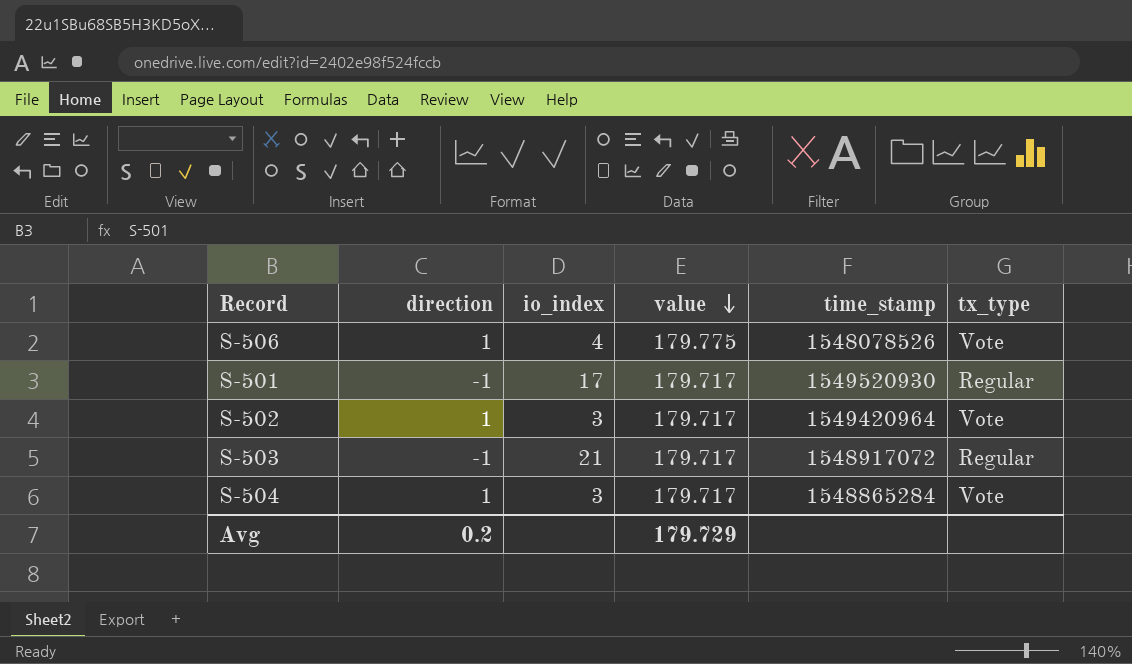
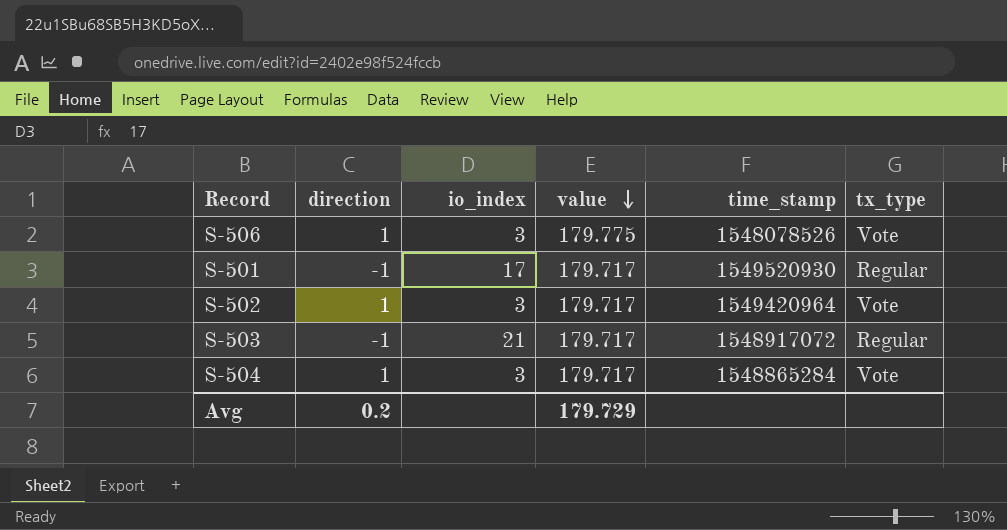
S-506 | io_index: 4 -> 3

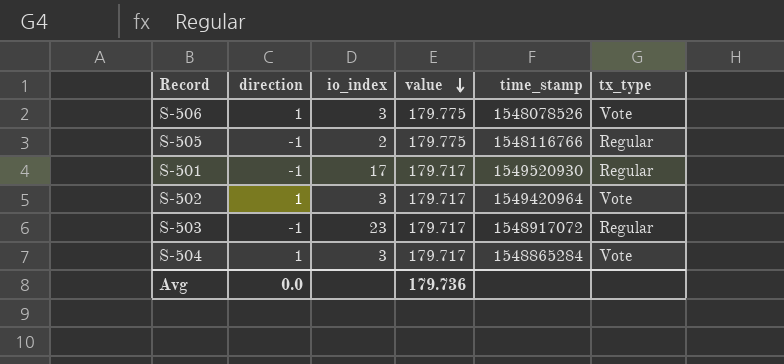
row S-505: none -> -1 | 2 | 179.775 | 1548116766 | Regular
S-503 | io_index: 21 -> 23
Avg | direction: 0.2 -> 0.0
Avg | value: 179.729 -> 179.736

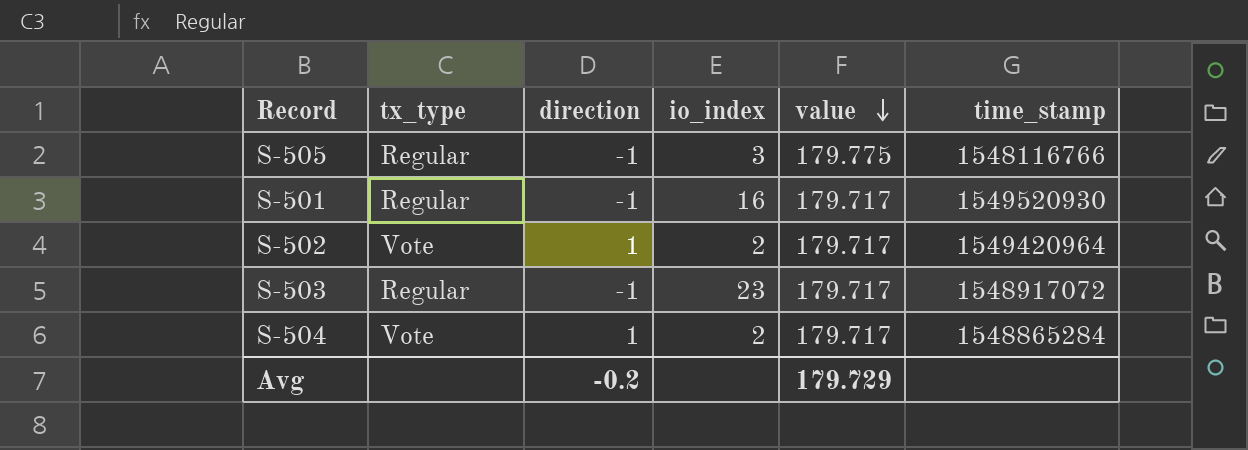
column tx_type | position: 6 -> 2
row S-506: 1 | 3 | 179.775 | 1548078526 | Vote -> none
S-505 | io_index: 2 -> 3
S-501 | io_index: 17 -> 16
S-502 | io_index: 3 -> 2
S-504 | io_index: 3 -> 2
Avg | direction: 0.0 -> -0.2
Avg | value: 179.736 -> 179.729

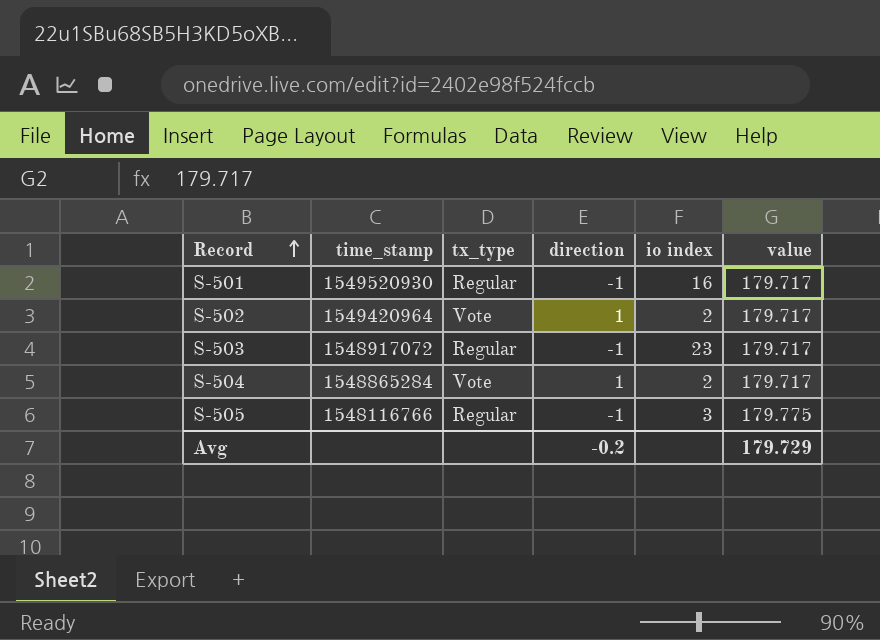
row order: value descending -> Record ascending
column time_stamp | position: 6 -> 2
column name: io_index -> io index

